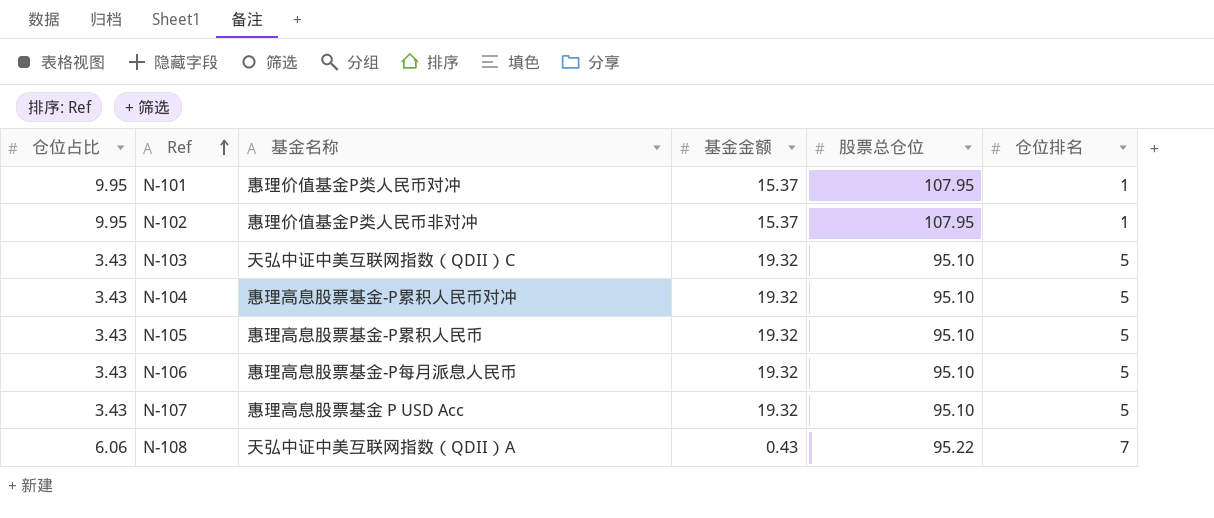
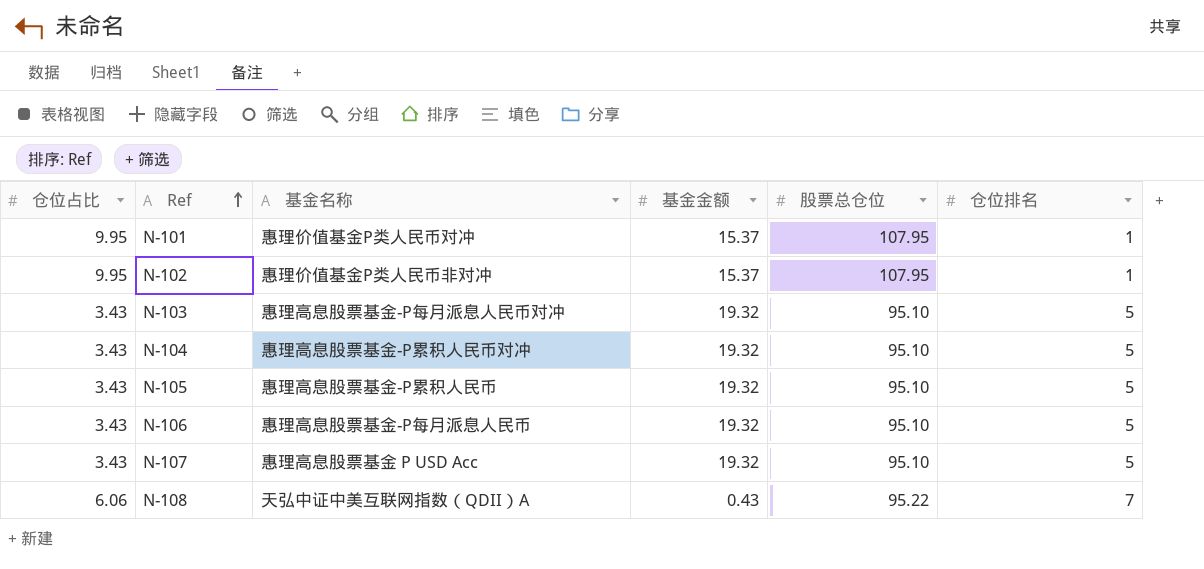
N-103 | 基金名称: 天弘中证中美互联网指数（QDII）C -> 惠理高息股票基金-P每月派息人民币对冲

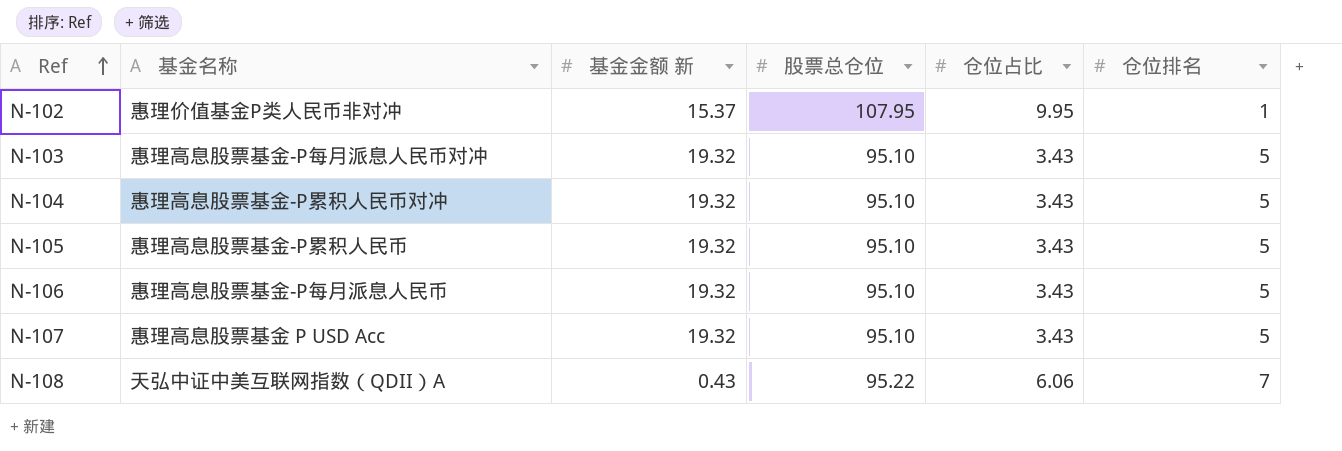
column name: 基金金额 -> 基金金额 新
column 仓位占比 | position: 1 -> 5
row N-101: 9.95 | 惠理价值基金P类人民币对冲 | 15.37 | 107.95 | 1 -> none

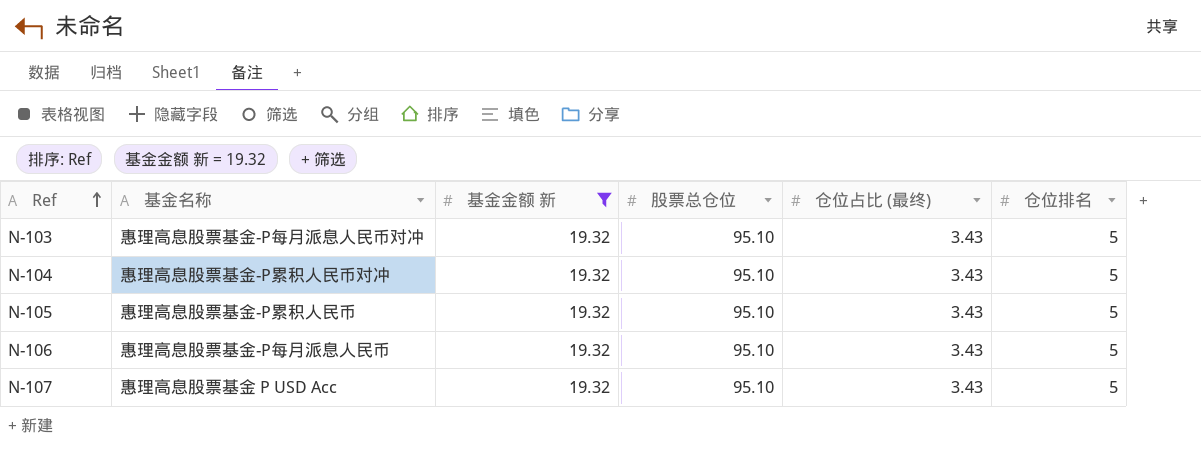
filter: none -> 基金金额 新 = 19.32
column name: 仓位占比 -> 仓位占比 (最终)

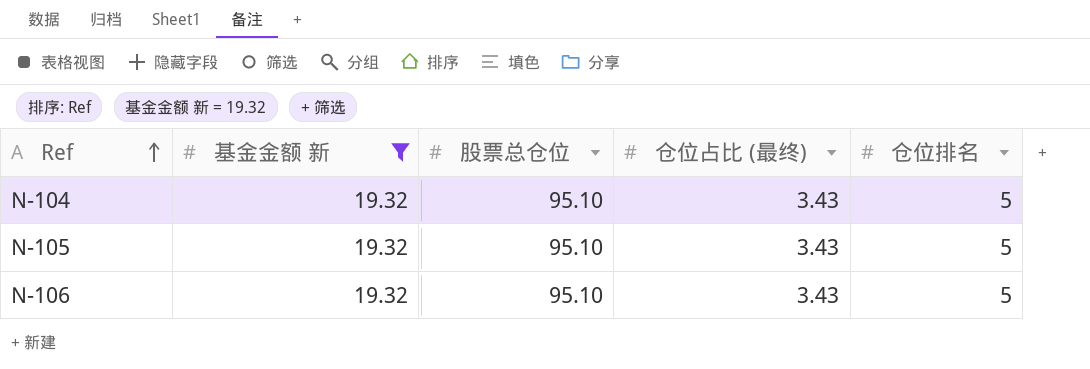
column 基金名称 | position: 2 -> none
row N-103: 惠理高息股票基金-P每月派息人民币对冲 | 19.32 | 95.10 | 3.43 | 5 -> none
row N-107: 惠理高息股票基金 P USD Acc | 19.32 | 95.10 | 3.43 | 5 -> none

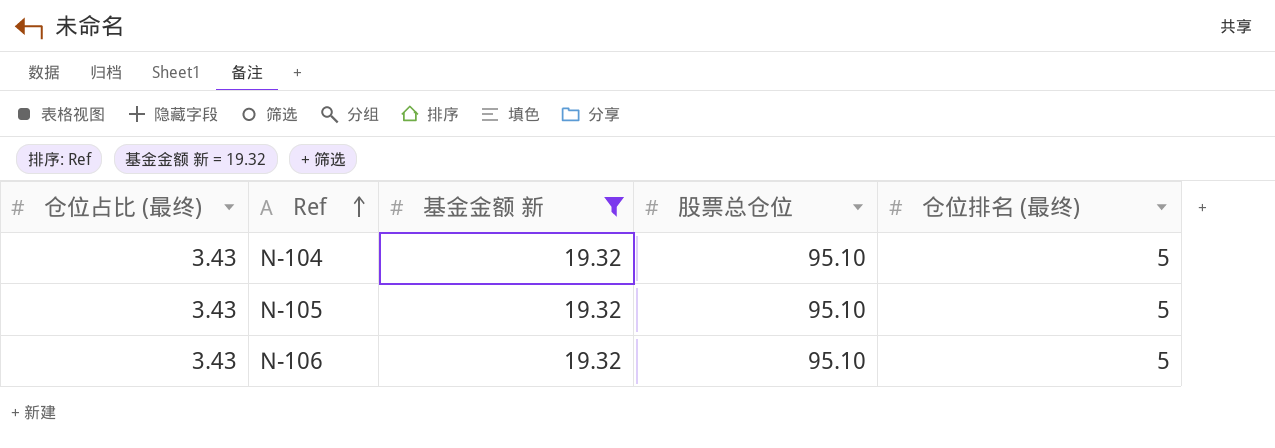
column 仓位占比 (最终) | position: 4 -> 1
column name: 仓位排名 -> 仓位排名 (最终)

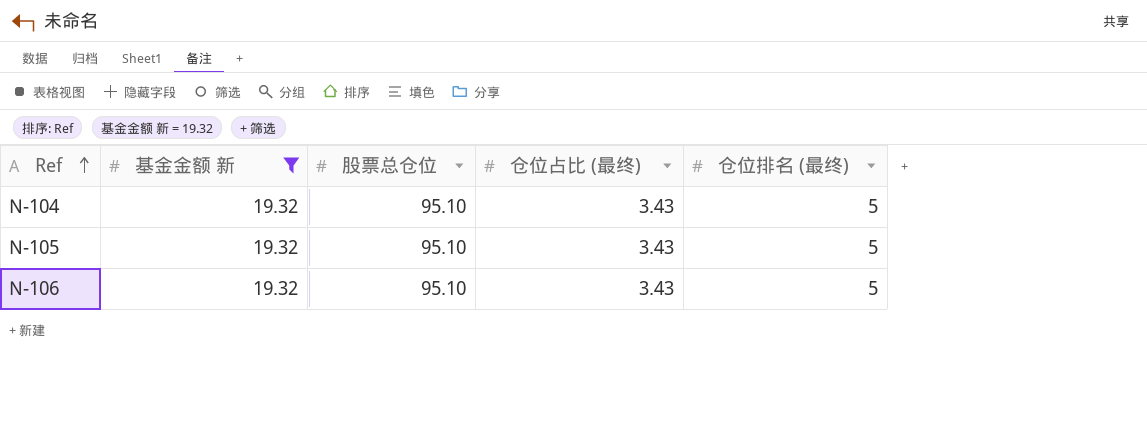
column 仓位占比 (最终) | position: 1 -> 4

